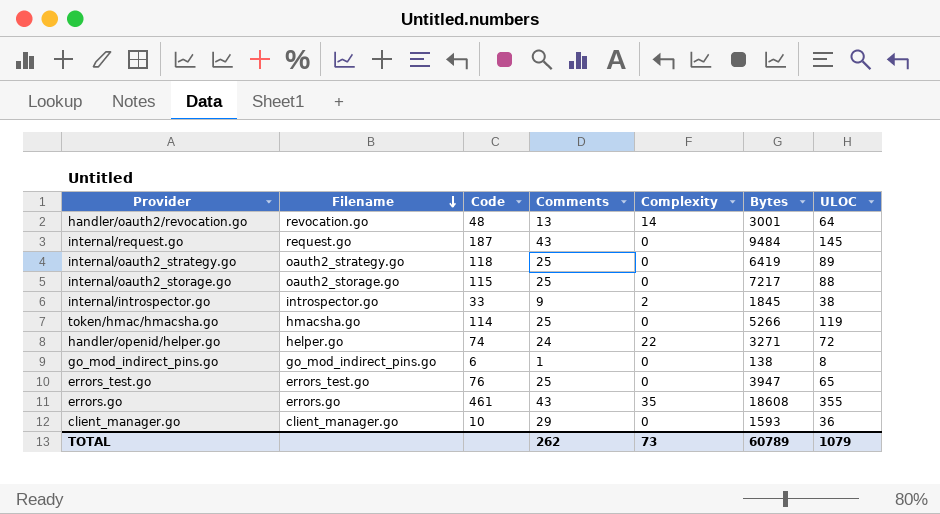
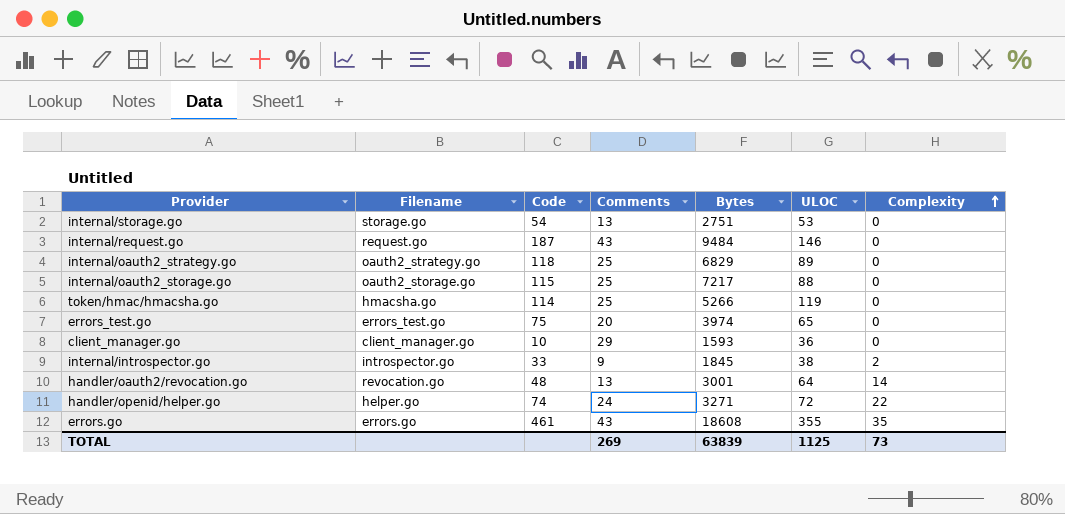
row order: Filename descending -> Complexity ascending
column Complexity | position: 5 -> 7
row go_mod_indirect_pins.go: go_mod_indirect_pins.go | 6 | 1 | 0 | 138 | 8 -> none
row internal/storage.go: none -> storage.go | 54 | 13 | 2751 | 53 | 0
internal/request.go | ULOC: 145 -> 146
internal/oauth2_strategy.go | Bytes: 6419 -> 6829
errors_test.go | Code: 76 -> 75
errors_test.go | Comments: 25 -> 20
errors_test.go | Bytes: 3947 -> 3974
TOTAL | Comments: 262 -> 269
TOTAL | Bytes: 60789 -> 63839
TOTAL | ULOC: 1079 -> 1125

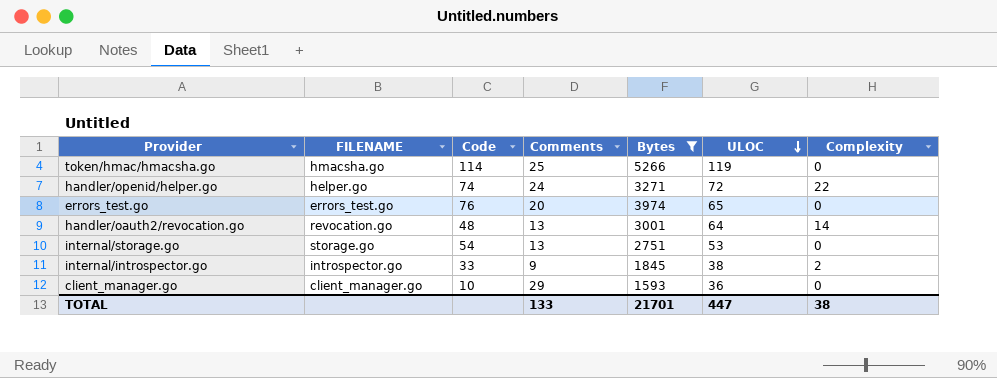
filter: none -> Bytes <= 5266
row order: Complexity ascending -> ULOC descending
column name: Filename -> FILENAME
errors_test.go | Code: 75 -> 76
TOTAL | Comments: 269 -> 133
TOTAL | Bytes: 63839 -> 21701
TOTAL | ULOC: 1125 -> 447
TOTAL | Complexity: 73 -> 38

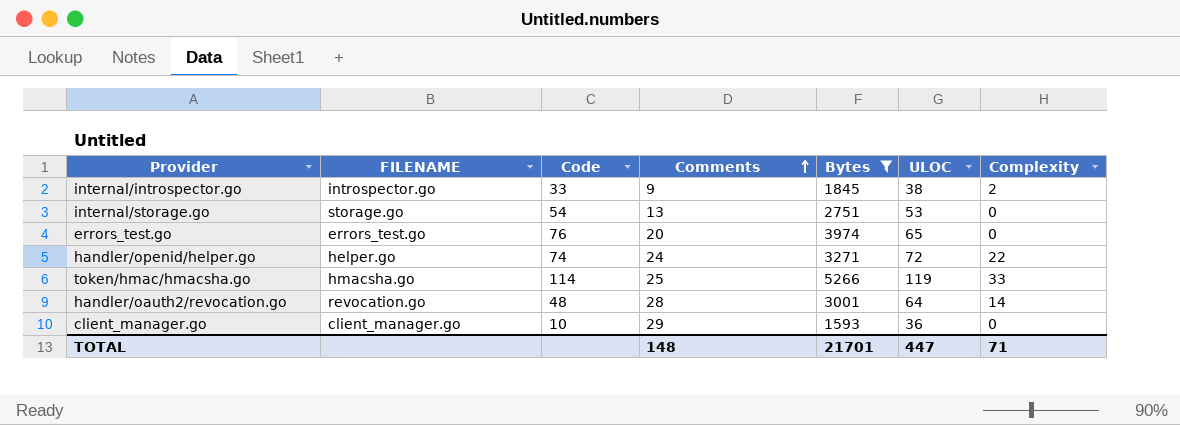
row order: ULOC descending -> Comments ascending
token/hmac/hmacsha.go | Complexity: 0 -> 33
handler/oauth2/revocation.go | Comments: 13 -> 28
TOTAL | Comments: 133 -> 148
TOTAL | Complexity: 38 -> 71

